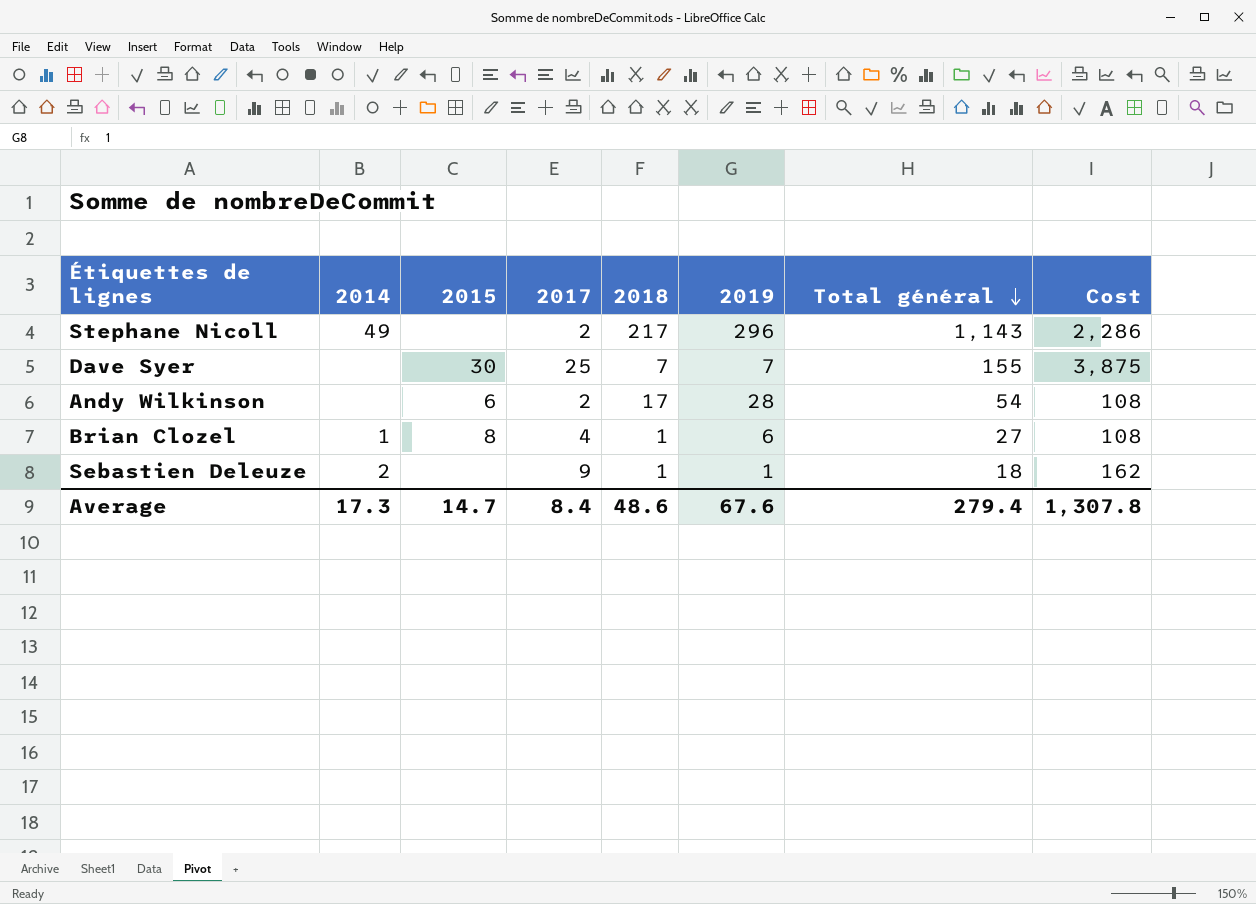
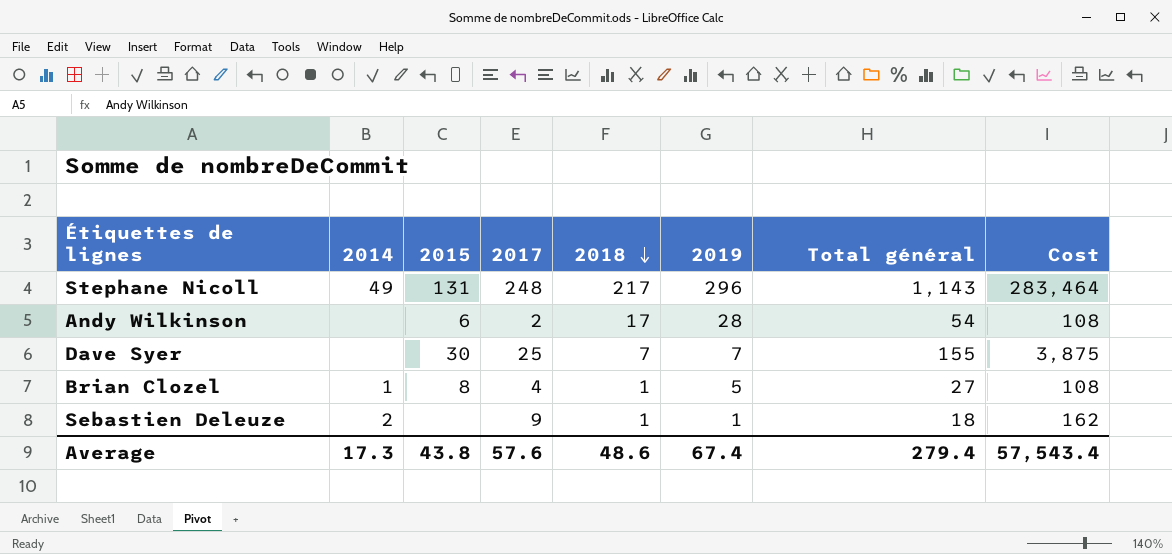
row order: Total général descending -> 2018 descending
Stephane Nicoll | 2015: none -> 131
Stephane Nicoll | 2017: 2 -> 248
Stephane Nicoll | Cost: 2,286 -> 283,464
Brian Clozel | 2019: 6 -> 5
Average | 2015: 14.7 -> 43.8
Average | 2017: 8.4 -> 57.6
Average | 2019: 67.6 -> 67.4
Average | Cost: 1,307.8 -> 57,543.4

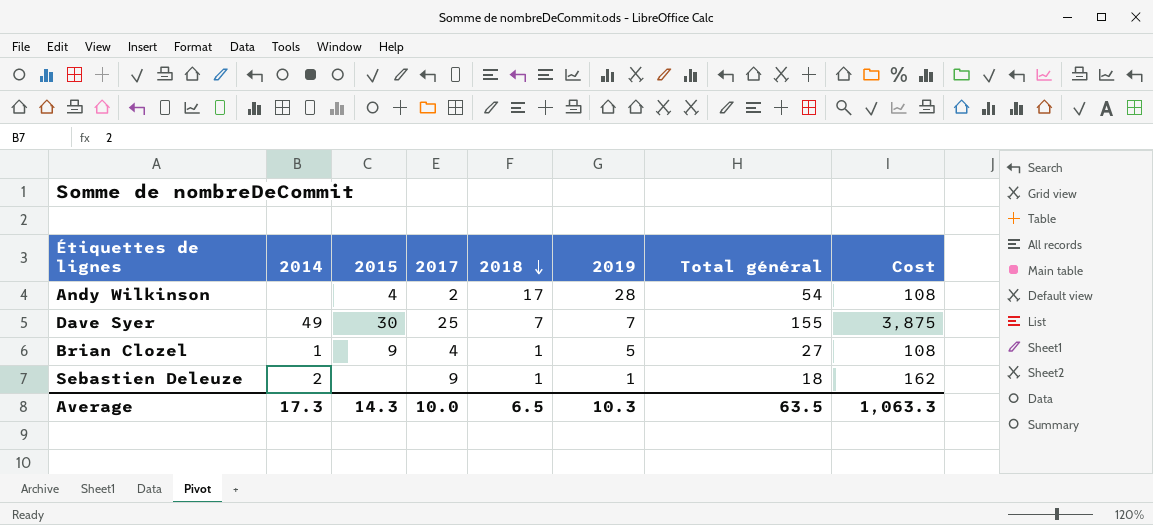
row Stephane Nicoll: 49 | 131 | 248 | 217 | 296 | 1,143 | 283,464 -> none
Andy Wilkinson | 2015: 6 -> 4
Dave Syer | 2014: none -> 49
Brian Clozel | 2015: 8 -> 9
Average | 2015: 43.8 -> 14.3
Average | 2017: 57.6 -> 10.0
Average | 2018: 48.6 -> 6.5
Average | 2019: 67.4 -> 10.3
Average | Total général: 279.4 -> 63.5
Average | Cost: 57,543.4 -> 1,063.3

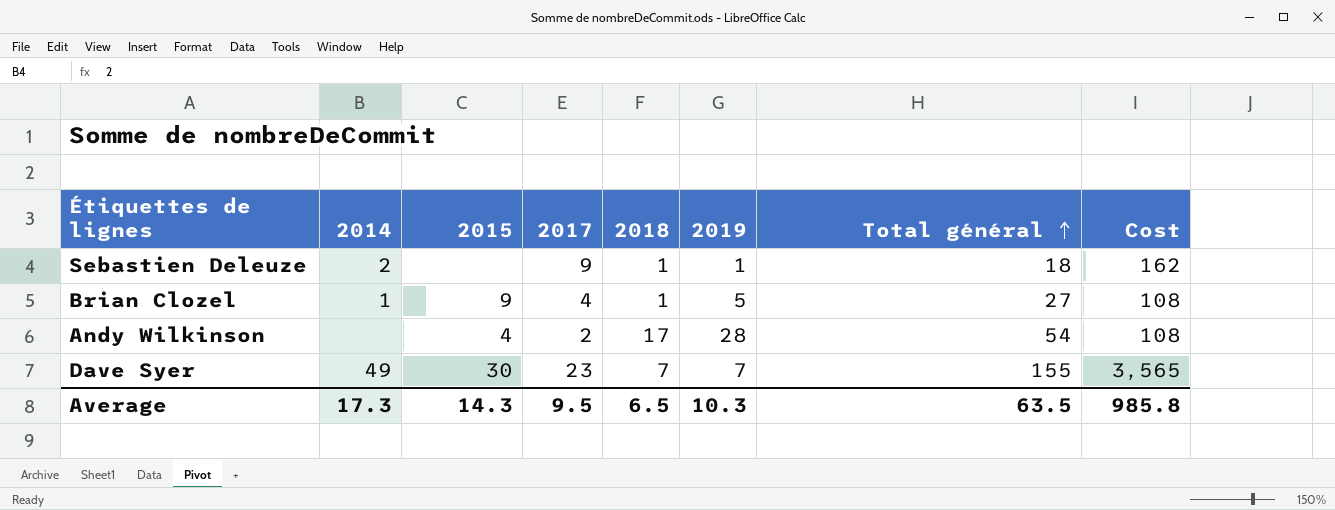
row order: 2018 descending -> Total général ascending
Dave Syer | 2017: 25 -> 23
Dave Syer | Cost: 3,875 -> 3,565
Average | 2017: 10.0 -> 9.5
Average | Cost: 1,063.3 -> 985.8

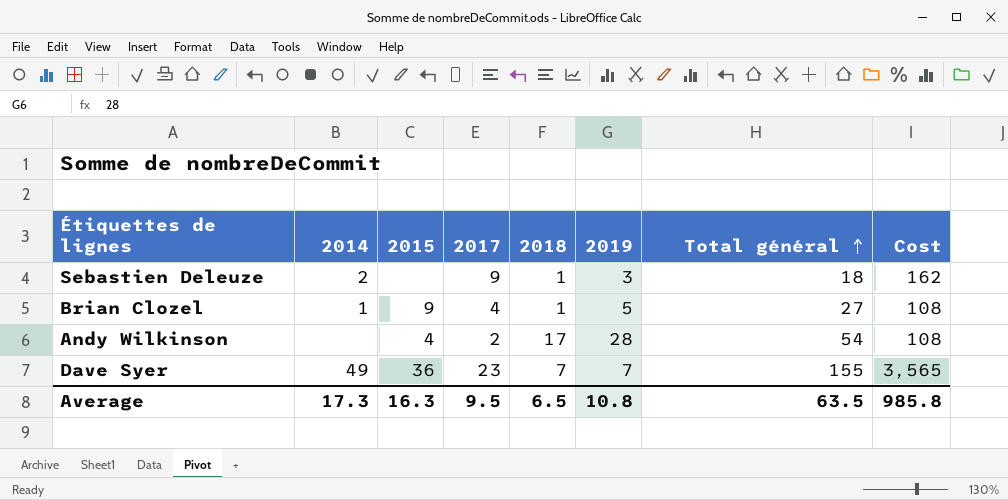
Sebastien Deleuze | 2019: 1 -> 3
Dave Syer | 2015: 30 -> 36
Average | 2015: 14.3 -> 16.3
Average | 2019: 10.3 -> 10.8

